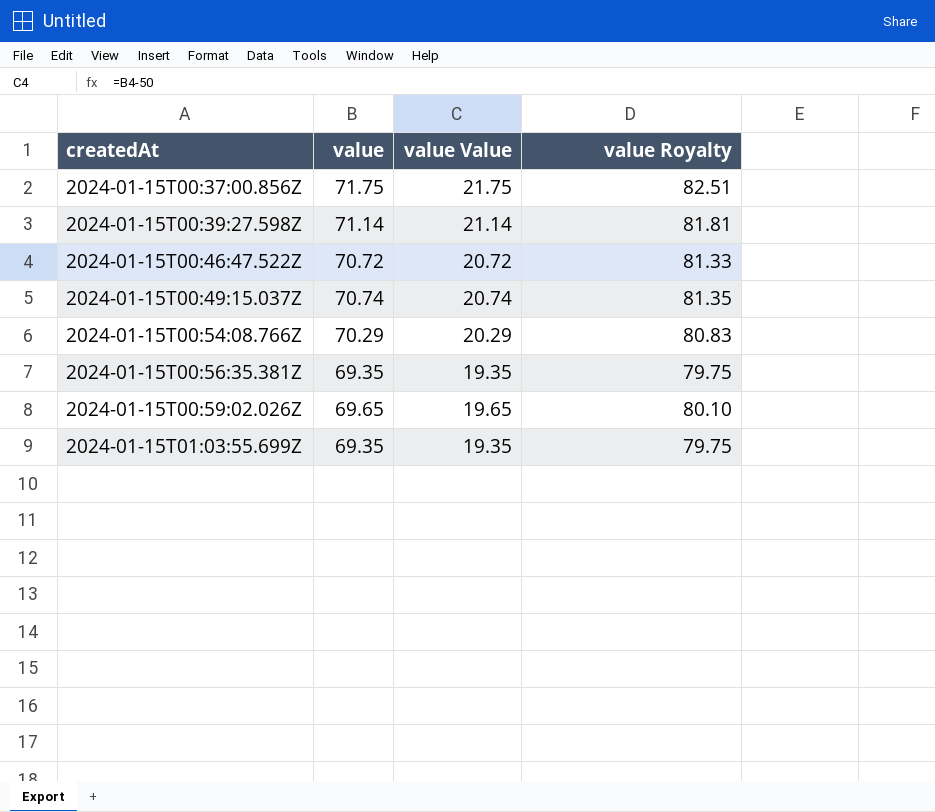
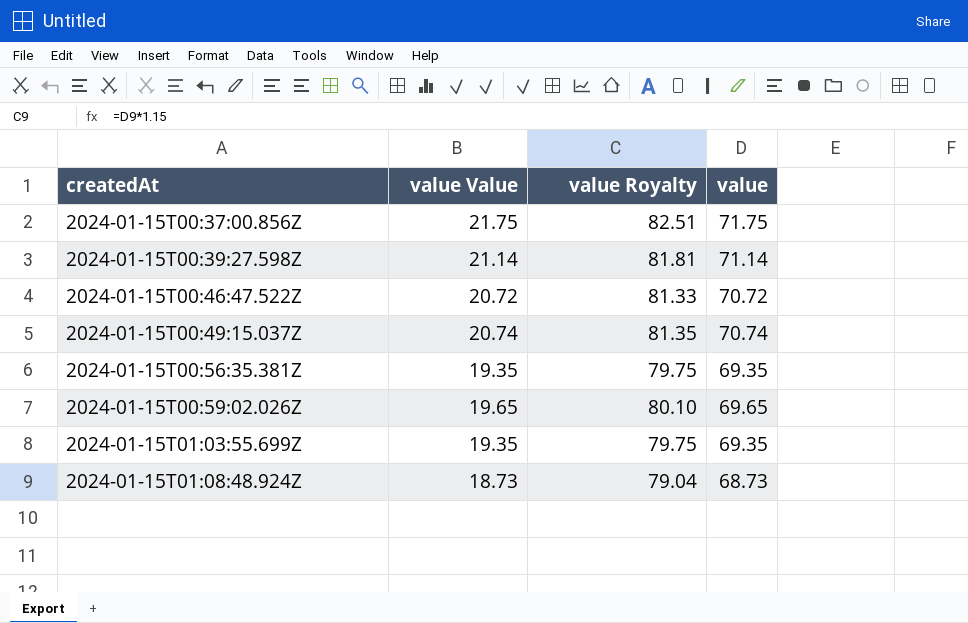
column value | position: 2 -> 4
row 2024-01-15T00:54:08.766Z: 70.29 | 20.29 | 80.83 -> none
row 2024-01-15T01:08:48.924Z: none -> 18.73 | 79.04 | 68.73

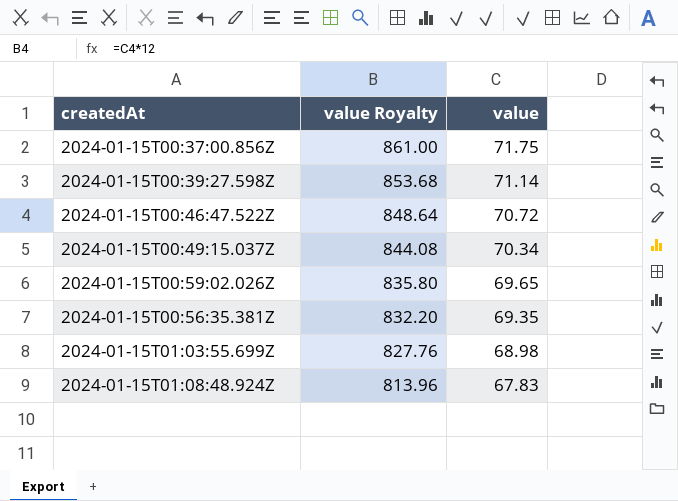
row order: createdAt ascending -> value Royalty descending
column value Value | formula: [value] - 50 -> none
column value Royalty | formula: [value] * 1.15 -> [value] * 12
2024-01-15T00:49:15.037Z | value: 70.74 -> 70.34
2024-01-15T01:03:55.699Z | value: 69.35 -> 68.98
2024-01-15T01:08:48.924Z | value: 68.73 -> 67.83

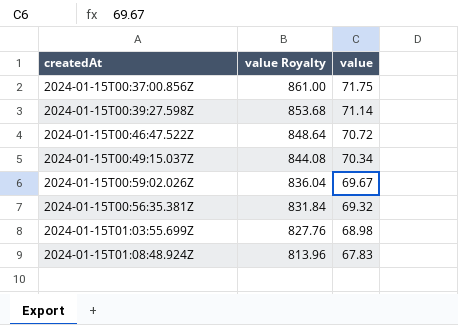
2024-01-15T00:59:02.026Z | value Royalty: 835.80 -> 836.04
2024-01-15T00:59:02.026Z | value: 69.65 -> 69.67
2024-01-15T00:56:35.381Z | value Royalty: 832.20 -> 831.84
2024-01-15T00:56:35.381Z | value: 69.35 -> 69.32

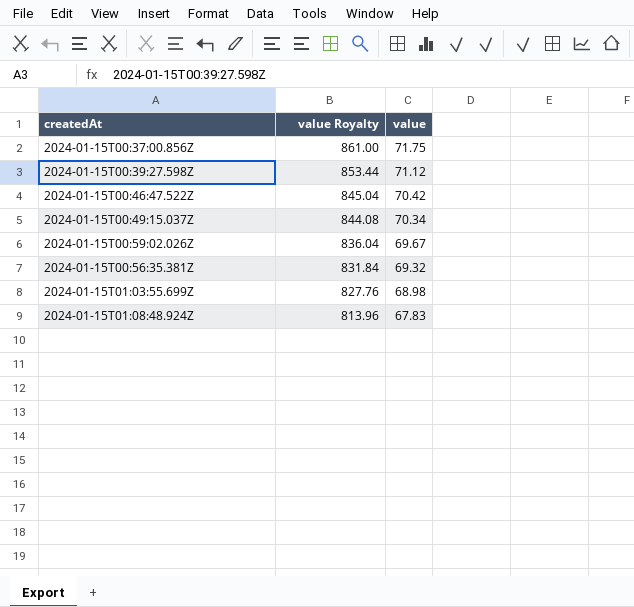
2024-01-15T00:39:27.598Z | value Royalty: 853.68 -> 853.44
2024-01-15T00:39:27.598Z | value: 71.14 -> 71.12
2024-01-15T00:46:47.522Z | value Royalty: 848.64 -> 845.04
2024-01-15T00:46:47.522Z | value: 70.72 -> 70.42

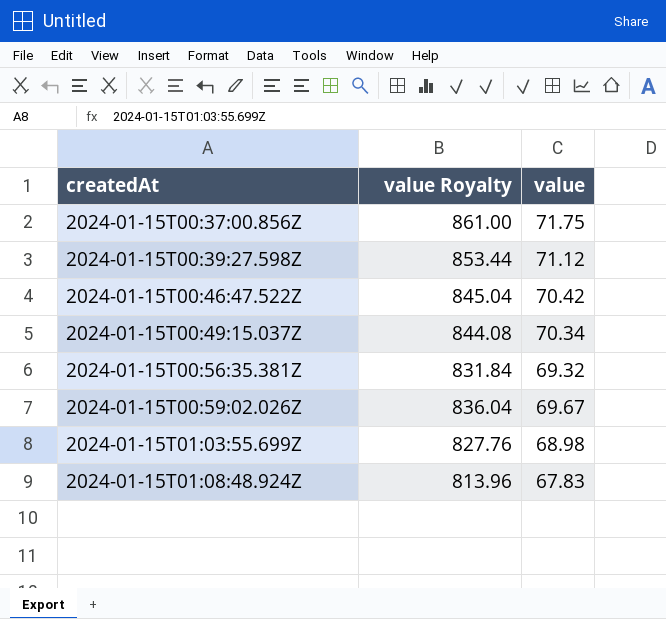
row order: value Royalty descending -> createdAt ascending

